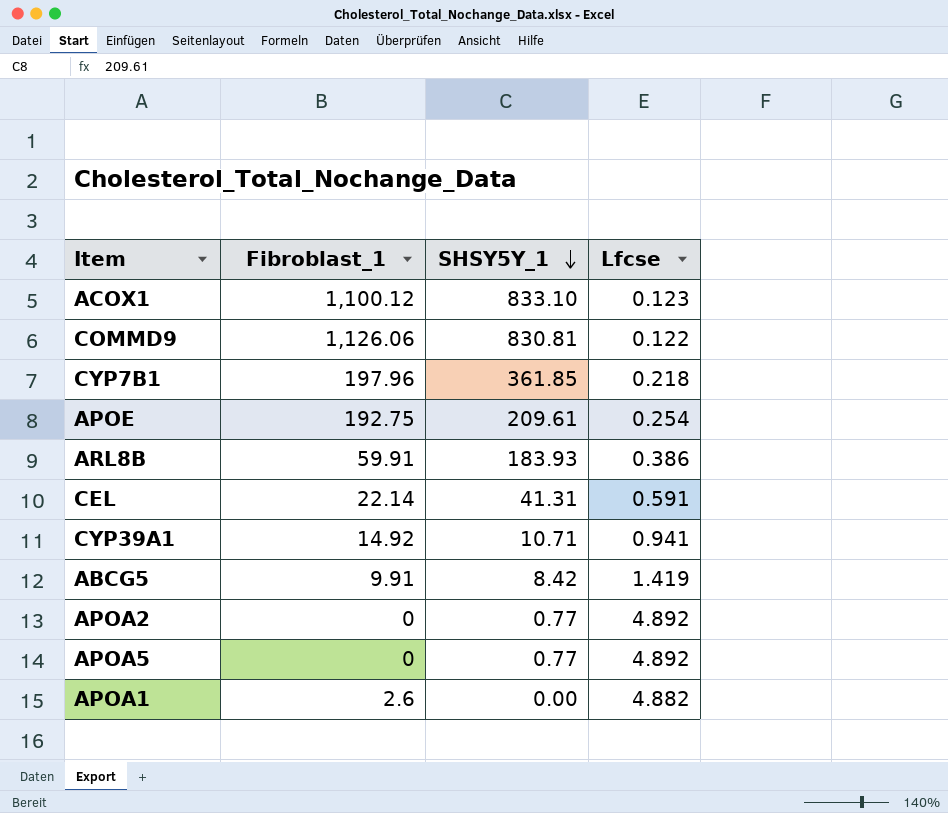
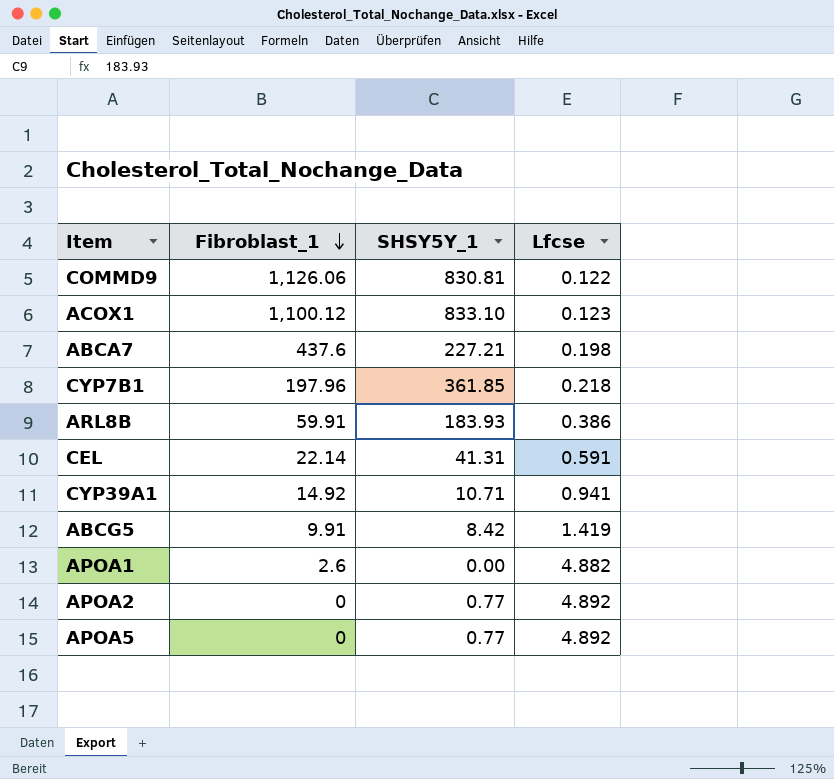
row order: SHSY5Y_1 descending -> Fibroblast_1 descending
row APOE: 192.75 | 209.61 | 0.254 -> none
row ABCA7: none -> 437.6 | 227.21 | 0.198

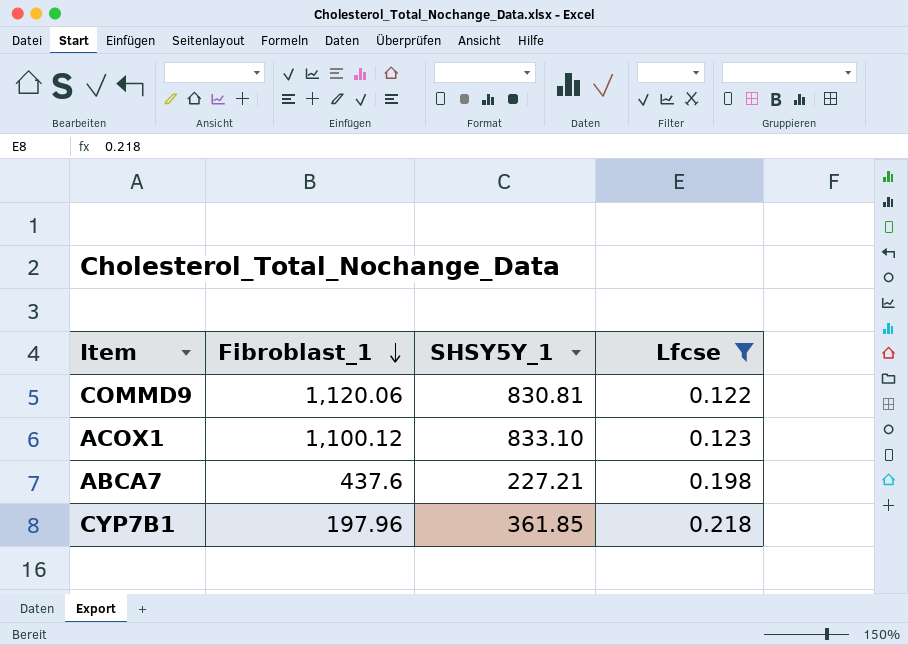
filter: none -> Lfcse <= 0.218
COMMD9 | Fibroblast_1: 1,126.06 -> 1,120.06

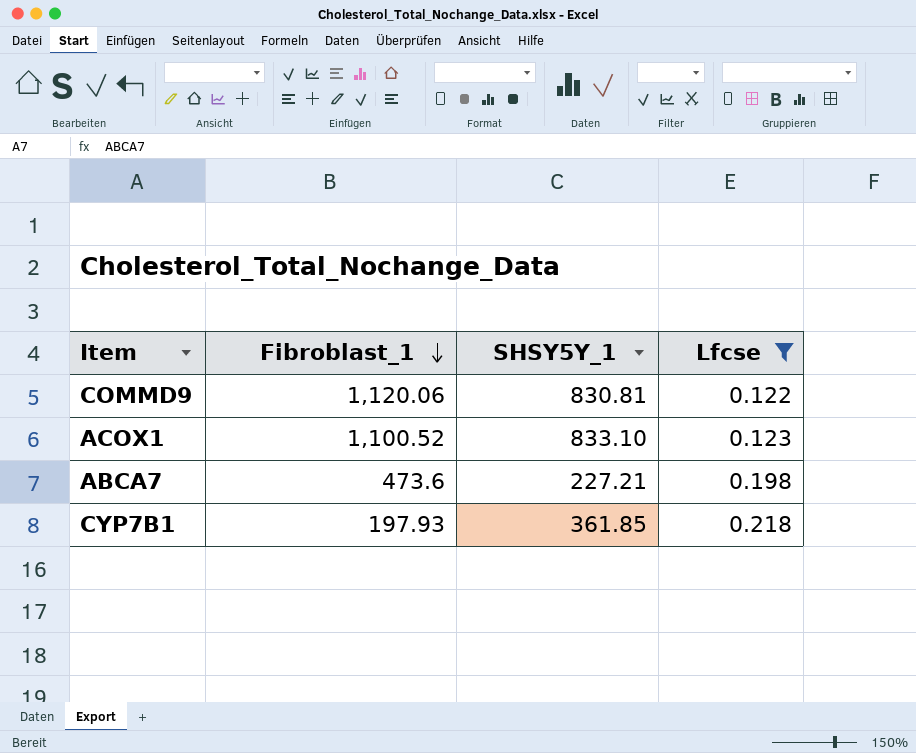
ACOX1 | Fibroblast_1: 1,100.12 -> 1,100.52
ABCA7 | Fibroblast_1: 437.6 -> 473.6
CYP7B1 | Fibroblast_1: 197.96 -> 197.93

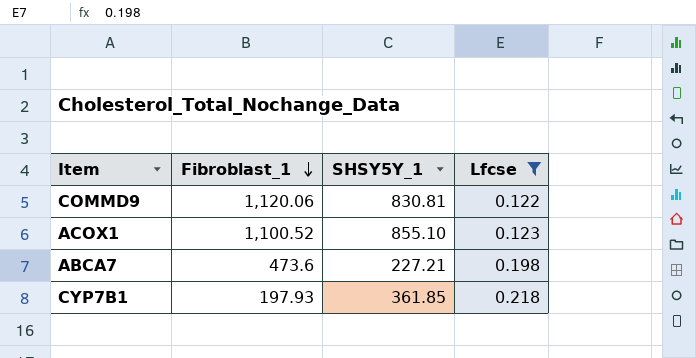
ACOX1 | SHSY5Y_1: 833.10 -> 855.10

